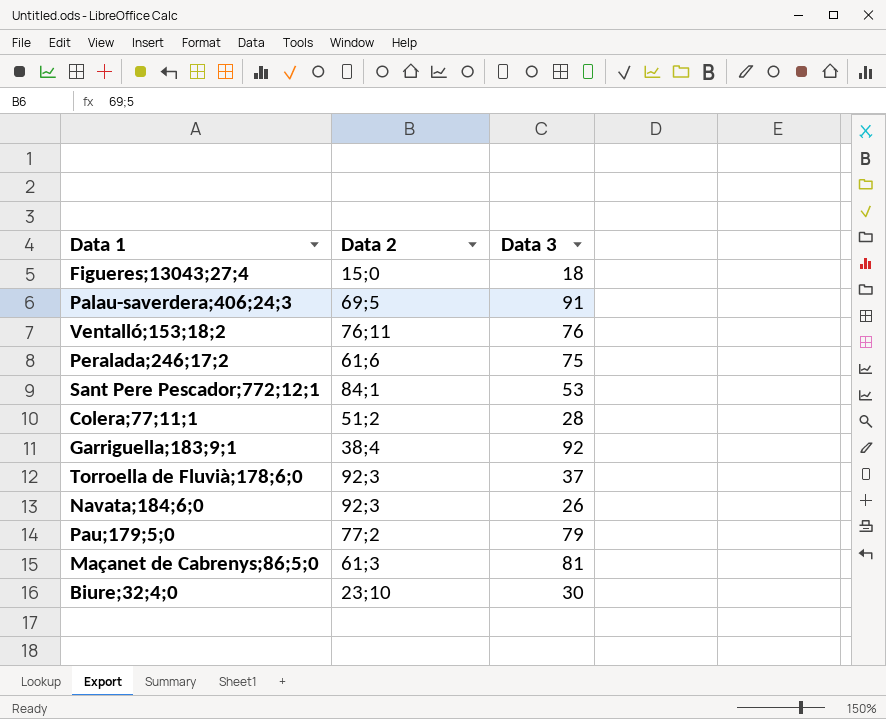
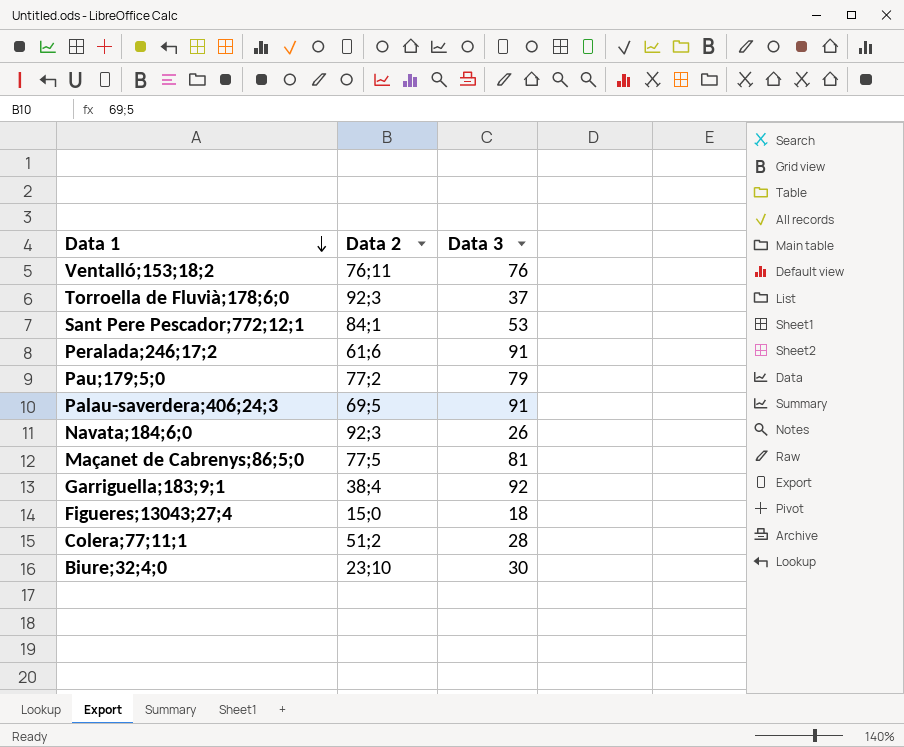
row order: none -> Data 1 descending
Peralada;246;17;2 | Data 3: 75 -> 91
Maçanet de Cabrenys;86;5;0 | Data 2: 61;3 -> 77;5

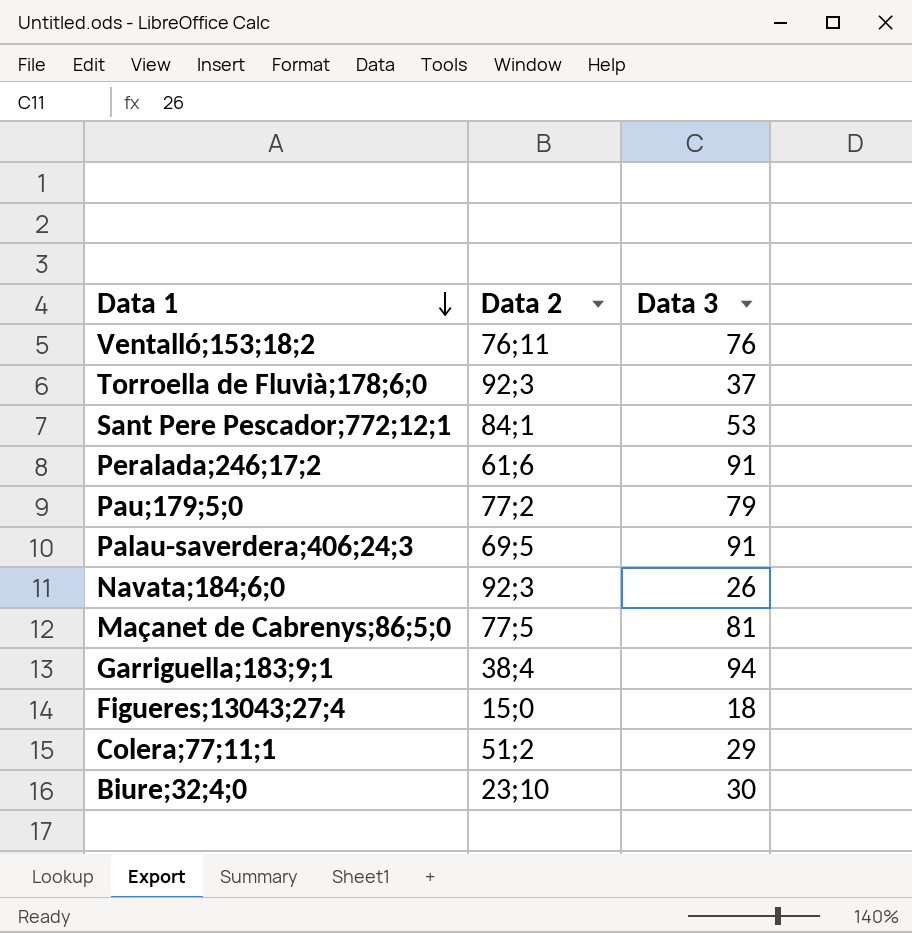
Garriguella;183;9;1 | Data 3: 92 -> 94
Colera;77;11;1 | Data 3: 28 -> 29

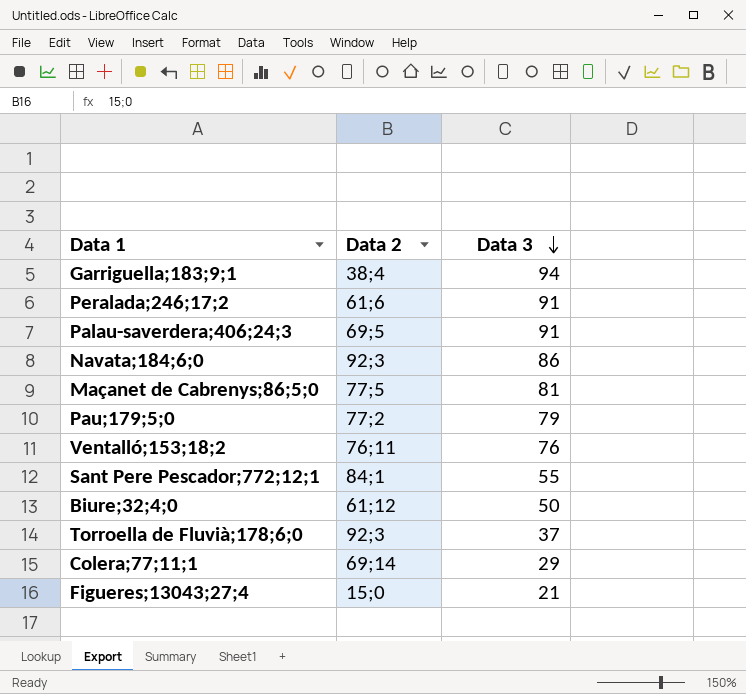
row order: Data 1 descending -> Data 3 descending
Navata;184;6;0 | Data 3: 26 -> 86
Sant Pere Pescador;772;12;1 | Data 3: 53 -> 55
Biure;32;4;0 | Data 2: 23;10 -> 61;12
Biure;32;4;0 | Data 3: 30 -> 50
Colera;77;11;1 | Data 2: 51;2 -> 69;14
Figueres;13043;27;4 | Data 3: 18 -> 21

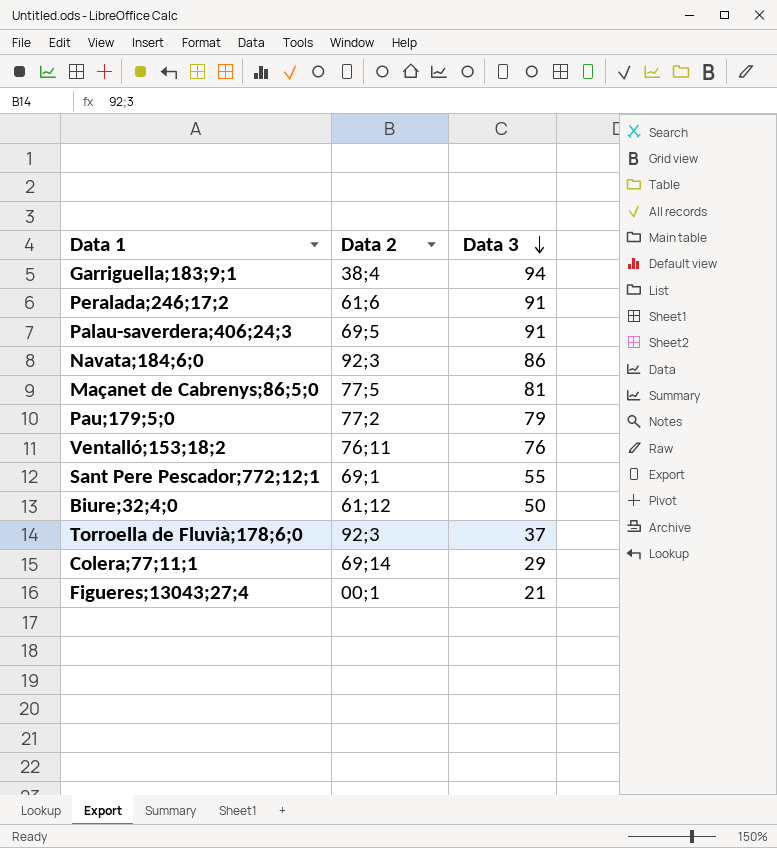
Sant Pere Pescador;772;12;1 | Data 2: 84;1 -> 69;1
Figueres;13043;27;4 | Data 2: 15;0 -> 00;1

